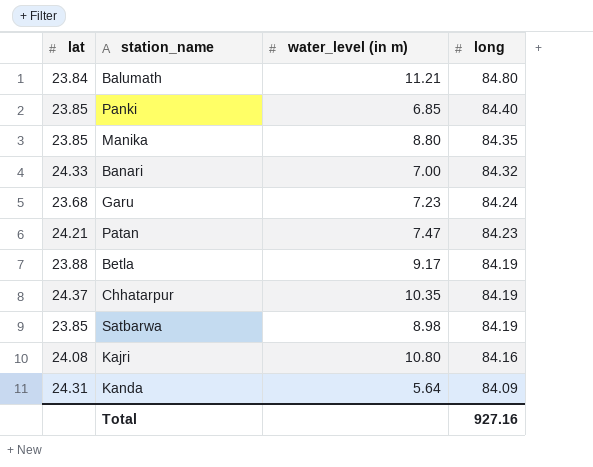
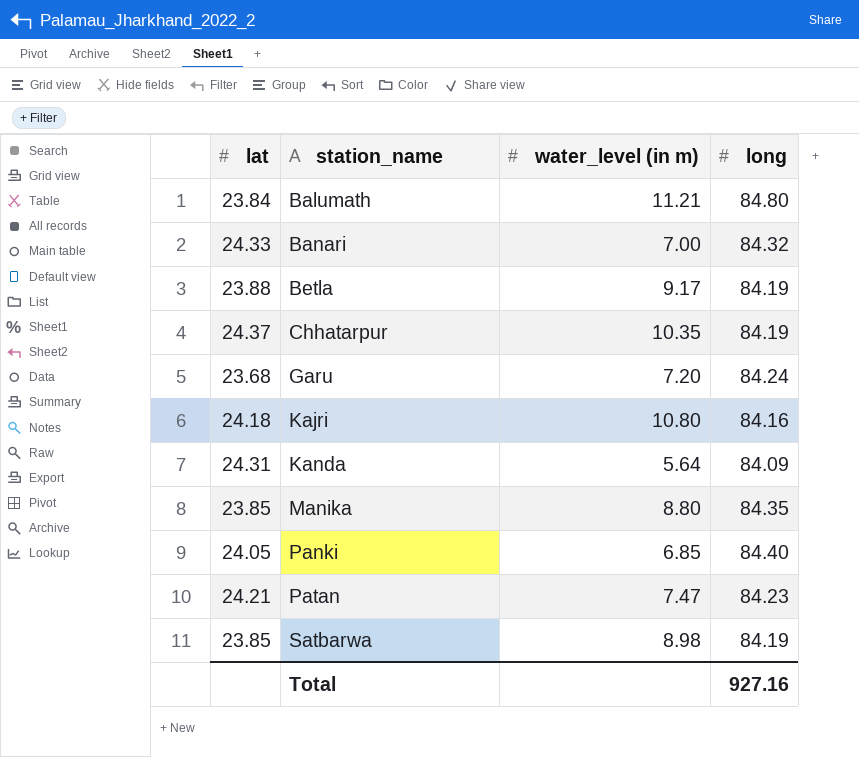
row order: long descending -> station_name ascending
Garu | water_level (in m): 7.23 -> 7.20
Kajri | lat: 24.08 -> 24.18
Panki | lat: 23.85 -> 24.05

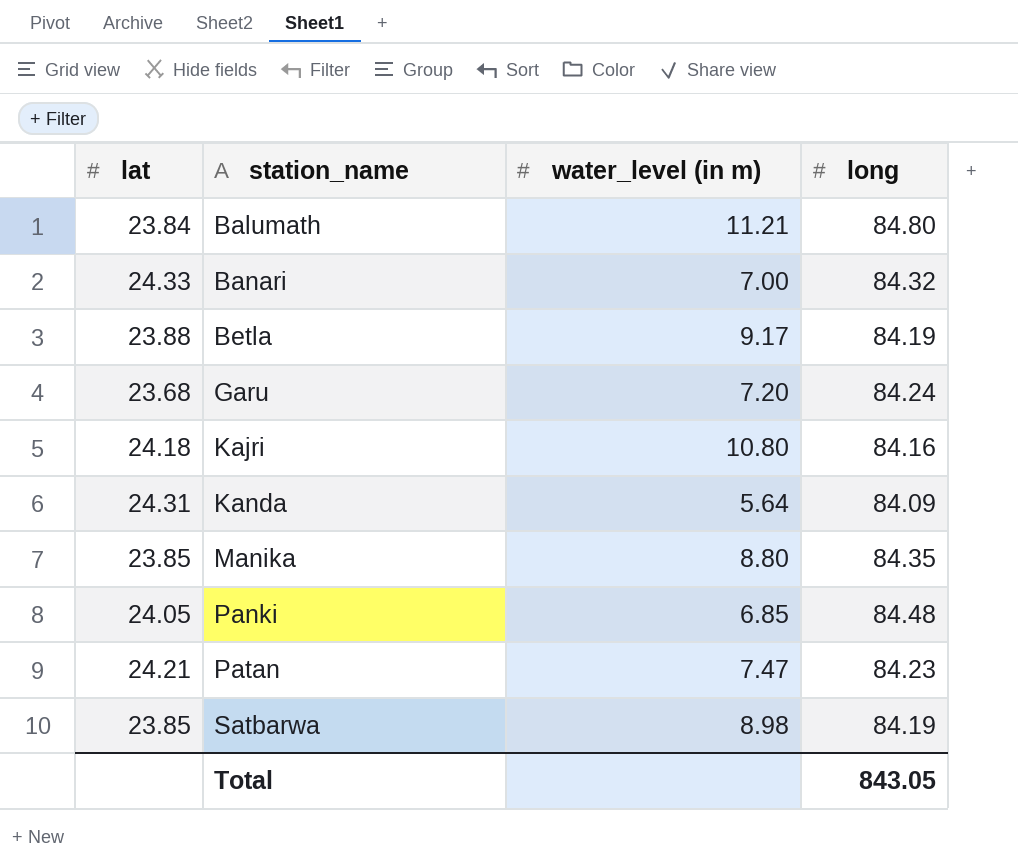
row Chhatarpur: 24.37 | 10.35 | 84.19 -> none
Panki | long: 84.40 -> 84.48
Total | long: 927.16 -> 843.05

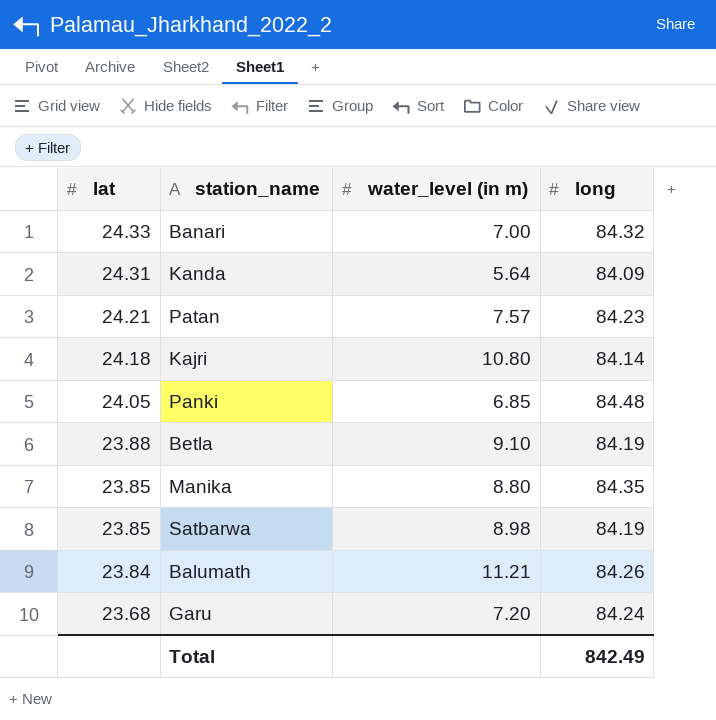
row order: station_name ascending -> lat descending
Patan | water_level (in m): 7.47 -> 7.57
Kajri | long: 84.16 -> 84.14
Betla | water_level (in m): 9.17 -> 9.10
Balumath | long: 84.80 -> 84.26
Total | long: 843.05 -> 842.49

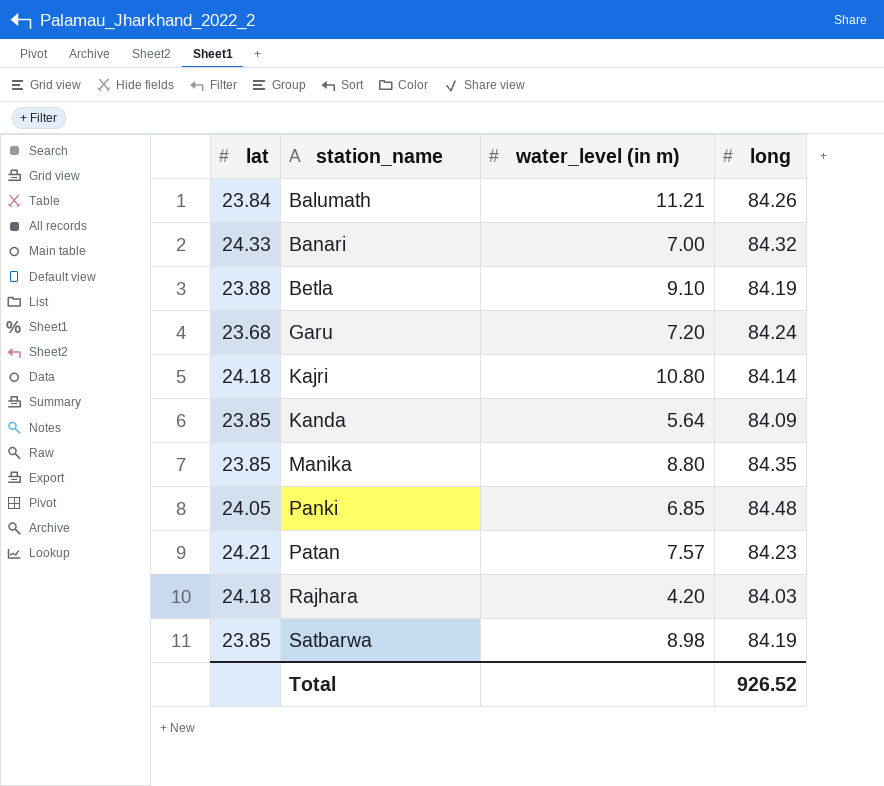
row order: lat descending -> station_name ascending
Kanda | lat: 24.31 -> 23.85
row Rajhara: none -> 24.18 | 4.20 | 84.03
Total | long: 842.49 -> 926.52

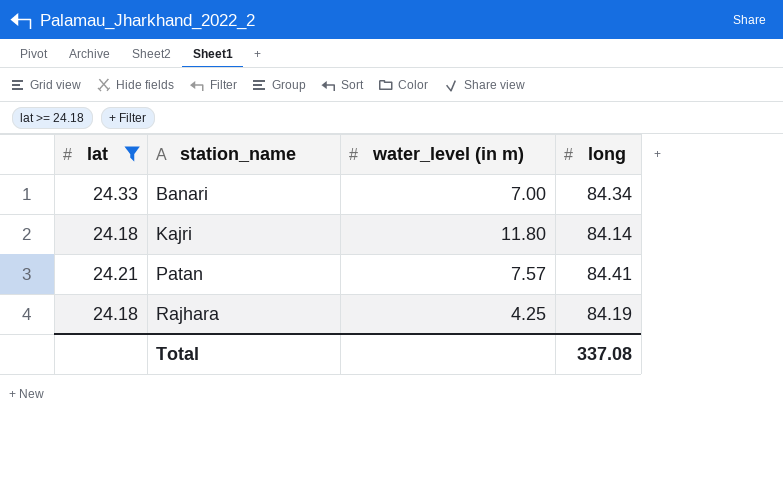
filter: none -> lat >= 24.18
Banari | long: 84.32 -> 84.34
Kajri | water_level (in m): 10.80 -> 11.80
Patan | long: 84.23 -> 84.41
Rajhara | water_level (in m): 4.20 -> 4.25
Rajhara | long: 84.03 -> 84.19
Total | long: 926.52 -> 337.08

